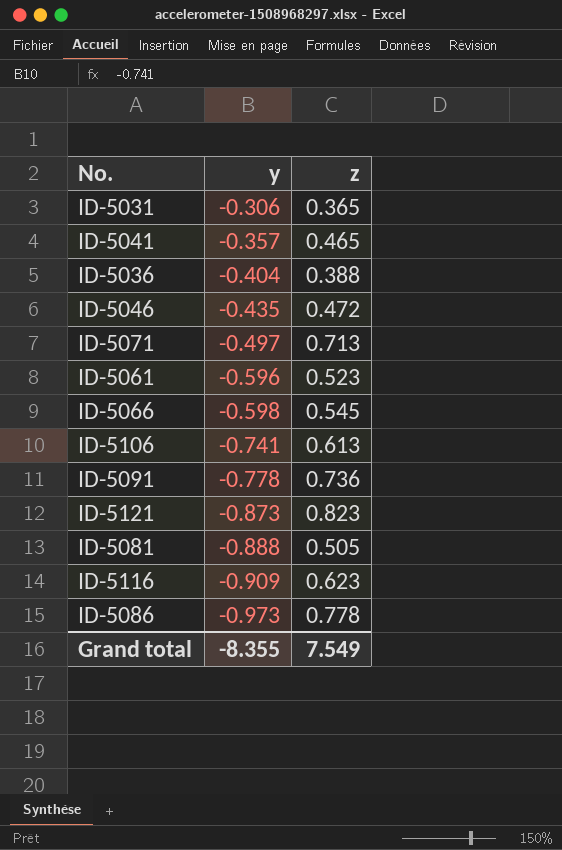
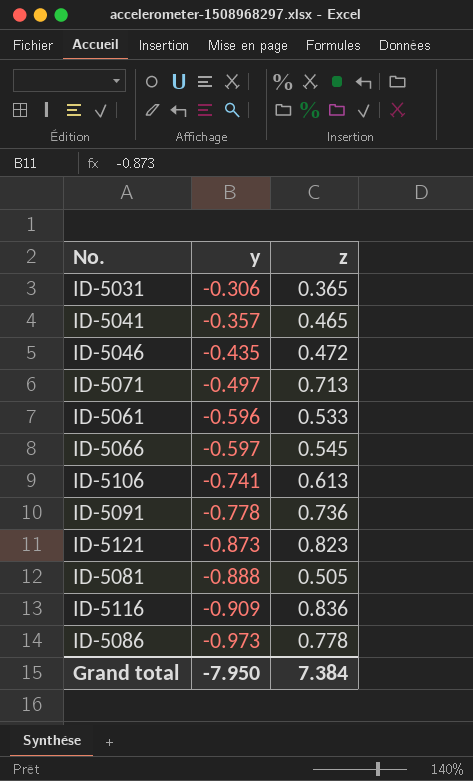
row ID-5036: -0.404 | 0.388 -> none
ID-5061 | z: 0.523 -> 0.533
ID-5066 | y: -0.598 -> -0.597
ID-5116 | z: 0.623 -> 0.836
Grand total | y: -8.355 -> -7.950
Grand total | z: 7.549 -> 7.384

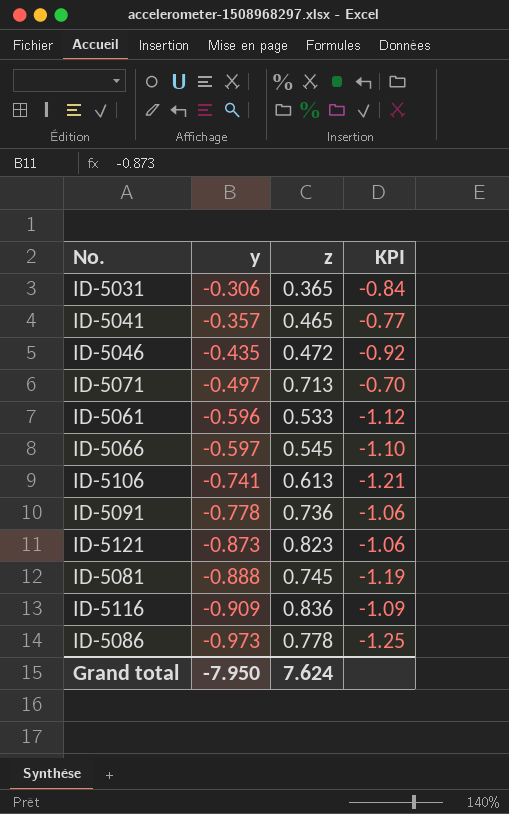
column KPI | formula: none -> [y] / [z]
ID-5081 | z: 0.505 -> 0.745
Grand total | z: 7.384 -> 7.624

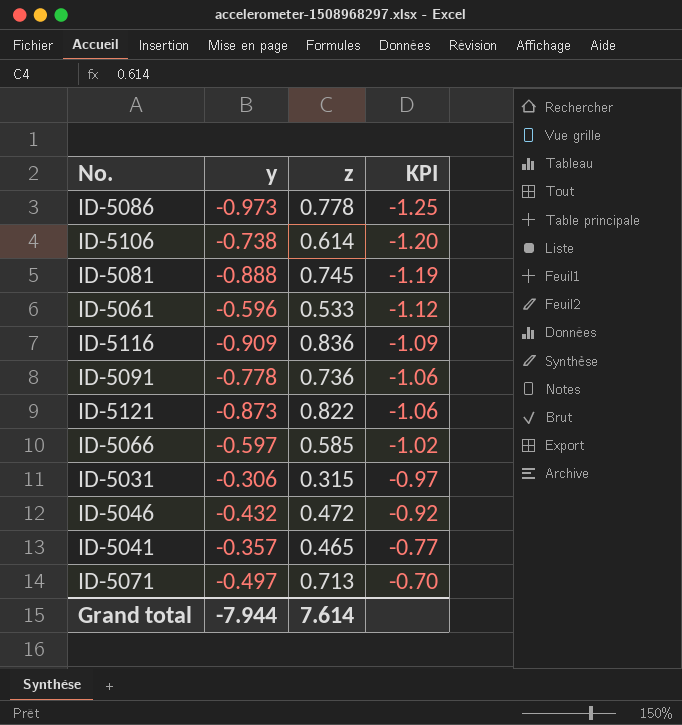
row order: y descending -> KPI ascending
ID-5106 | y: -0.741 -> -0.738
ID-5106 | z: 0.613 -> 0.614
ID-5106 | KPI: -1.21 -> -1.20
ID-5121 | z: 0.823 -> 0.822
ID-5066 | z: 0.545 -> 0.585
ID-5066 | KPI: -1.10 -> -1.02
ID-5031 | z: 0.365 -> 0.315
ID-5031 | KPI: -0.84 -> -0.97
ID-5046 | y: -0.435 -> -0.432
Grand total | y: -7.950 -> -7.944
Grand total | z: 7.624 -> 7.614

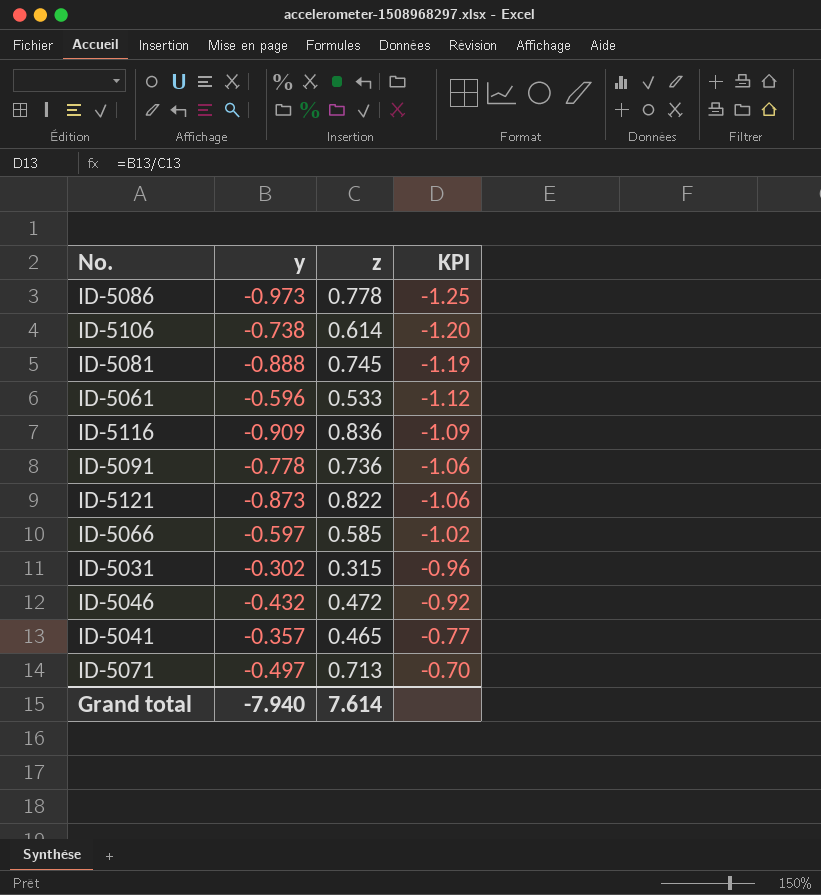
ID-5031 | y: -0.306 -> -0.302
ID-5031 | KPI: -0.97 -> -0.96
Grand total | y: -7.944 -> -7.940

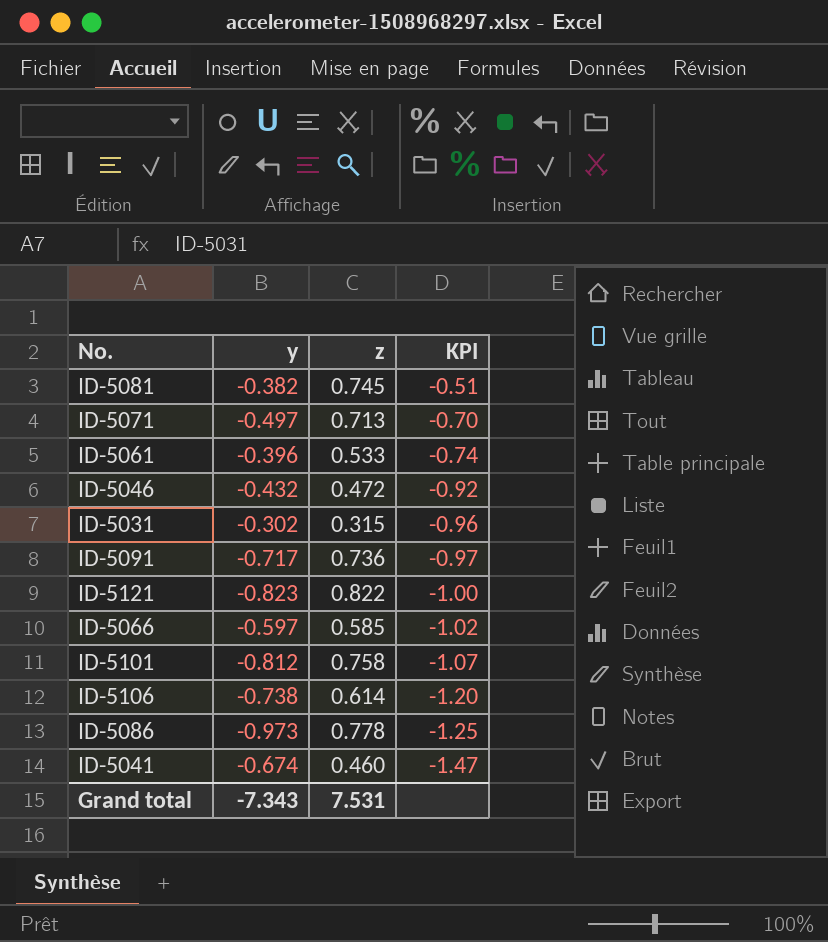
row order: KPI ascending -> KPI descending
row ID-5116: -0.909 | 0.836 | -1.09 -> none
ID-5081 | y: -0.888 -> -0.382
ID-5081 | KPI: -1.19 -> -0.51
ID-5061 | y: -0.596 -> -0.396
ID-5061 | KPI: -1.12 -> -0.74
ID-5091 | y: -0.778 -> -0.717
ID-5091 | KPI: -1.06 -> -0.97
ID-5121 | y: -0.873 -> -0.823
ID-5121 | KPI: -1.06 -> -1.00
row ID-5101: none -> -0.812 | 0.758 | -1.07
ID-5041 | y: -0.357 -> -0.674
ID-5041 | z: 0.465 -> 0.460
ID-5041 | KPI: -0.77 -> -1.47
Grand total | y: -7.940 -> -7.343
Grand total | z: 7.614 -> 7.531

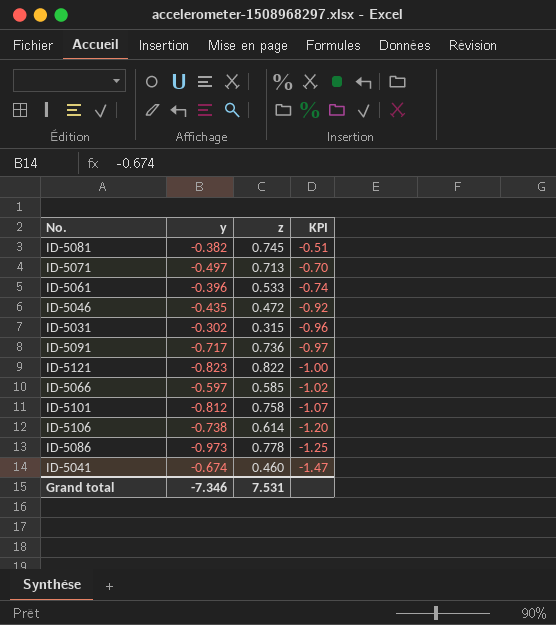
ID-5046 | y: -0.432 -> -0.435
Grand total | y: -7.343 -> -7.346

